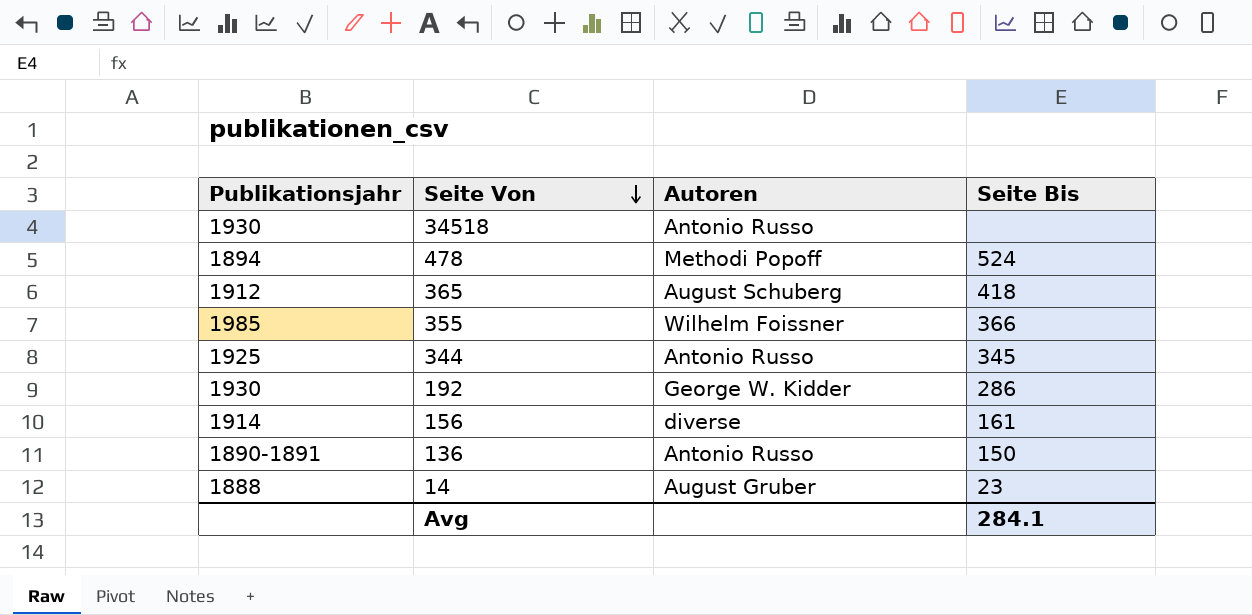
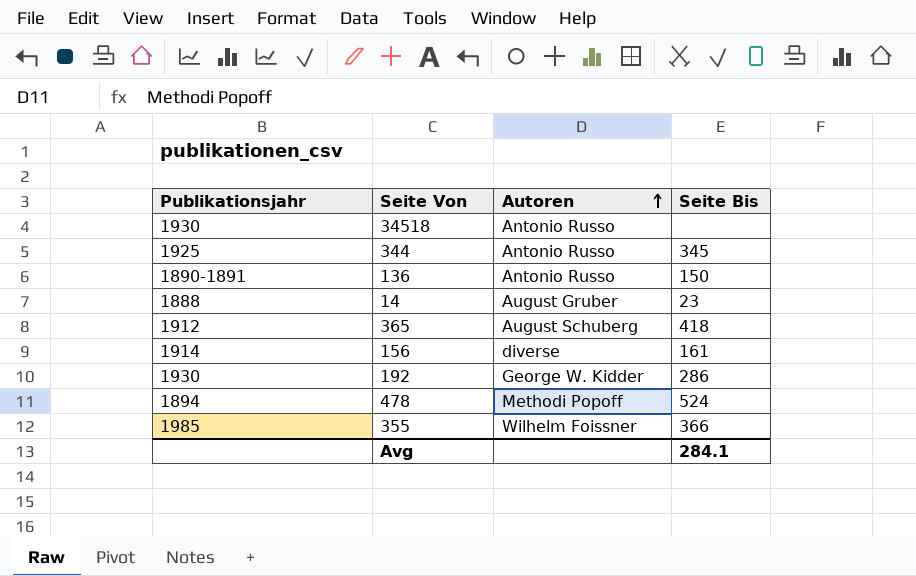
row order: Seite Von descending -> Autoren ascending

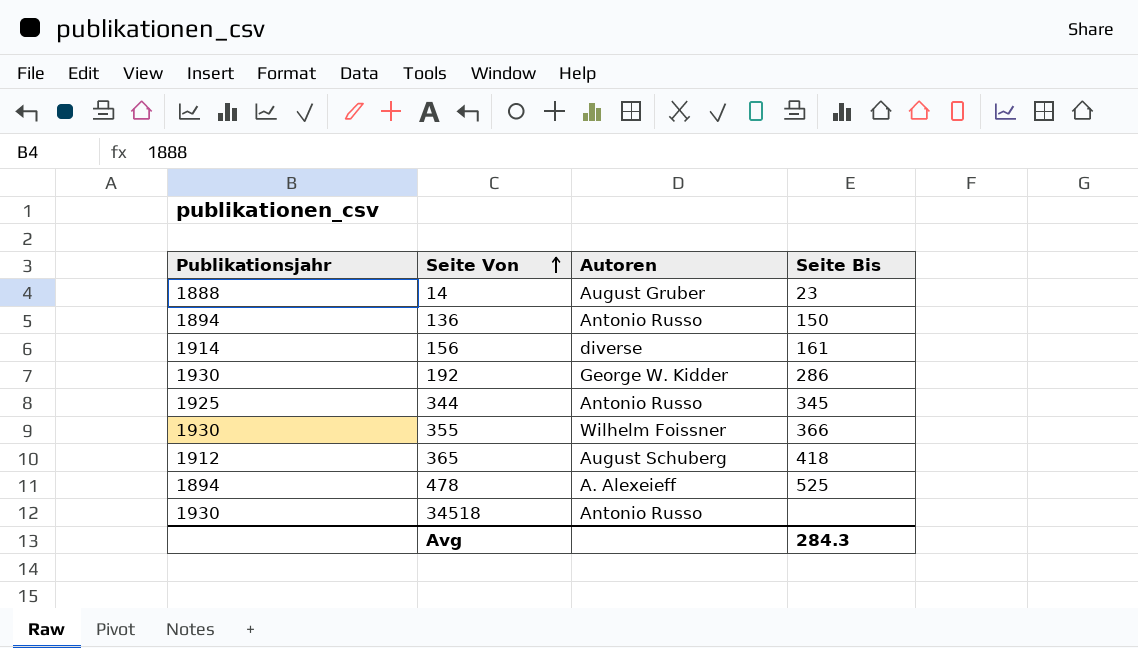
row order: Autoren ascending -> Seite Von ascending
136 | Publikationsjahr: 1890-1891 -> 1894
355 | Publikationsjahr: 1985 -> 1930
478 | Autoren: Methodi Popoff -> A. Alexeieff
478 | Seite Bis: 524 -> 525
Avg | Seite Bis: 284.1 -> 284.3

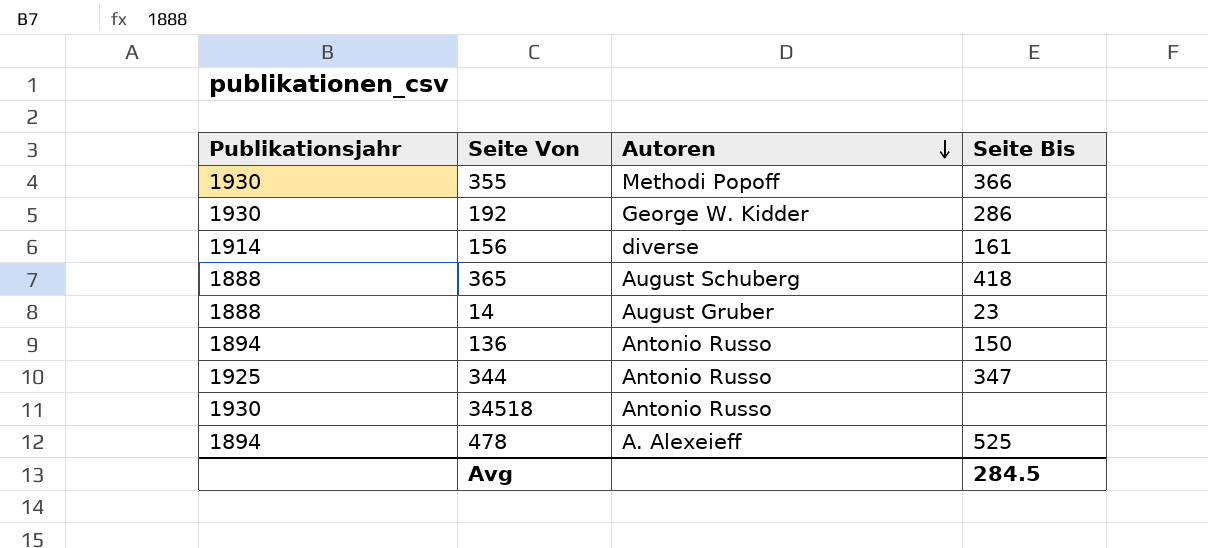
row order: Seite Von ascending -> Autoren descending
355 | Autoren: Wilhelm Foissner -> Methodi Popoff
365 | Publikationsjahr: 1912 -> 1888
344 | Seite Bis: 345 -> 347
Avg | Seite Bis: 284.3 -> 284.5

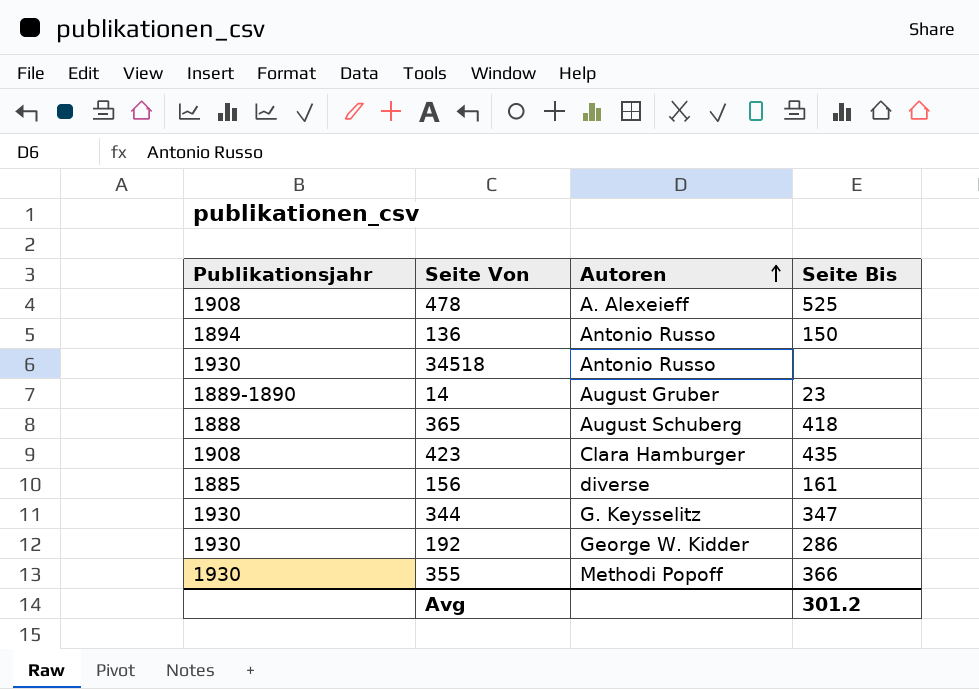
row order: Autoren descending -> Autoren ascending
478 | Publikationsjahr: 1894 -> 1908
14 | Publikationsjahr: 1888 -> 1889-1890
row 423: none -> 1908 | Clara Hamburger | 435
156 | Publikationsjahr: 1914 -> 1885
344 | Publikationsjahr: 1925 -> 1930
344 | Autoren: Antonio Russo -> G. Keysselitz
Avg | Seite Bis: 284.5 -> 301.2

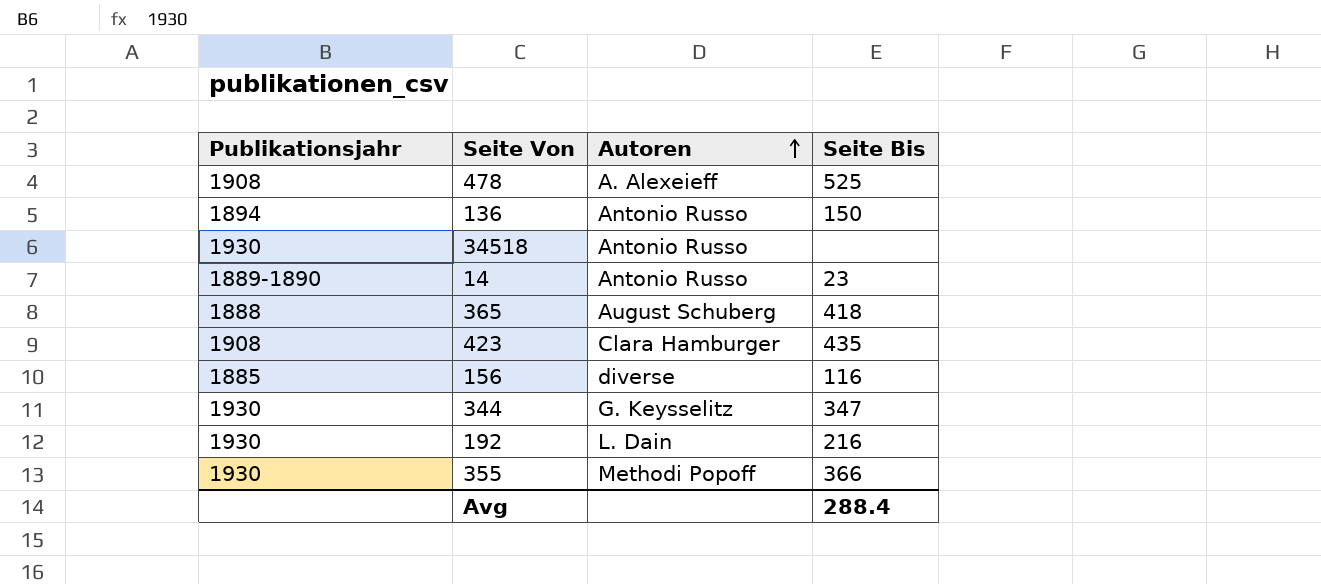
14 | Autoren: August Gruber -> Antonio Russo
156 | Seite Bis: 161 -> 116
192 | Autoren: George W. Kidder -> L. Dain
192 | Seite Bis: 286 -> 216
Avg | Seite Bis: 301.2 -> 288.4

